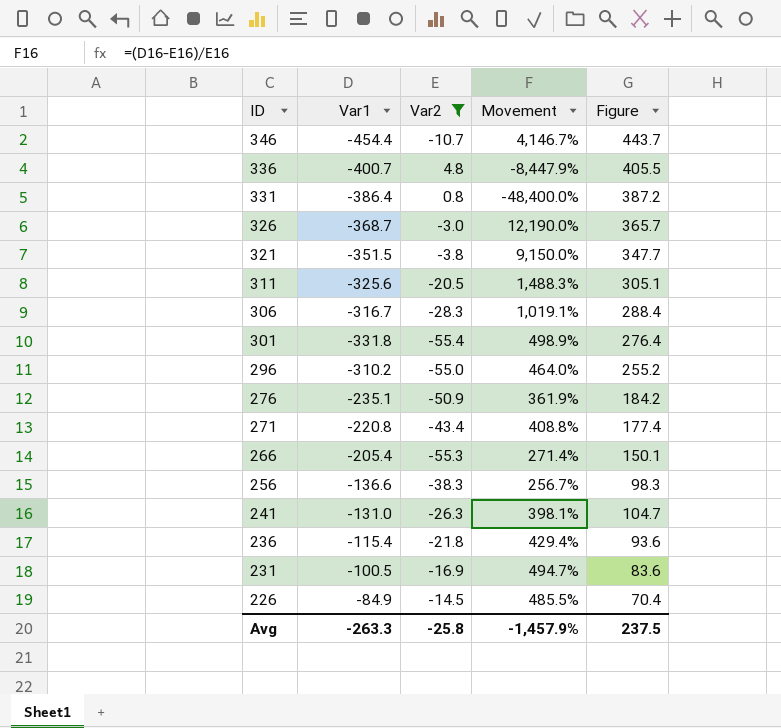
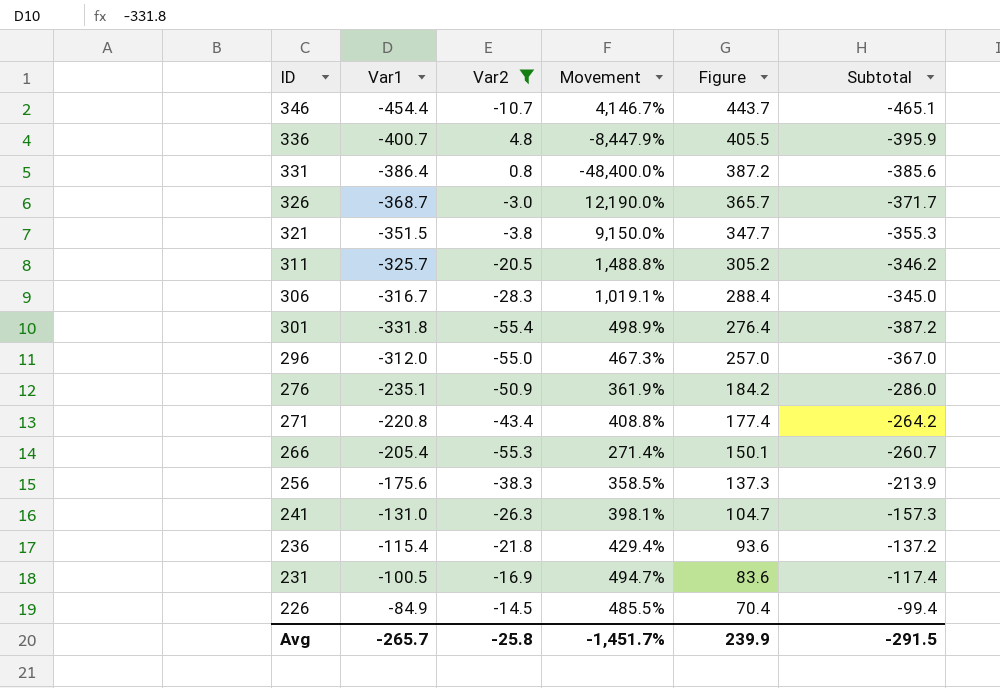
column Subtotal | formula: none -> [Var1] + [Var2]
311 | Var1: -325.6 -> -325.7
311 | Movement: 1,488.3% -> 1,488.8%
311 | Figure: 305.1 -> 305.2
296 | Var1: -310.2 -> -312.0
296 | Movement: 464.0% -> 467.3%
296 | Figure: 255.2 -> 257.0
256 | Var1: -136.6 -> -175.6
256 | Movement: 256.7% -> 358.5%
256 | Figure: 98.3 -> 137.3
Avg | Var1: -263.3 -> -265.7
Avg | Movement: -1,457.9% -> -1,451.7%
Avg | Figure: 237.5 -> 239.9

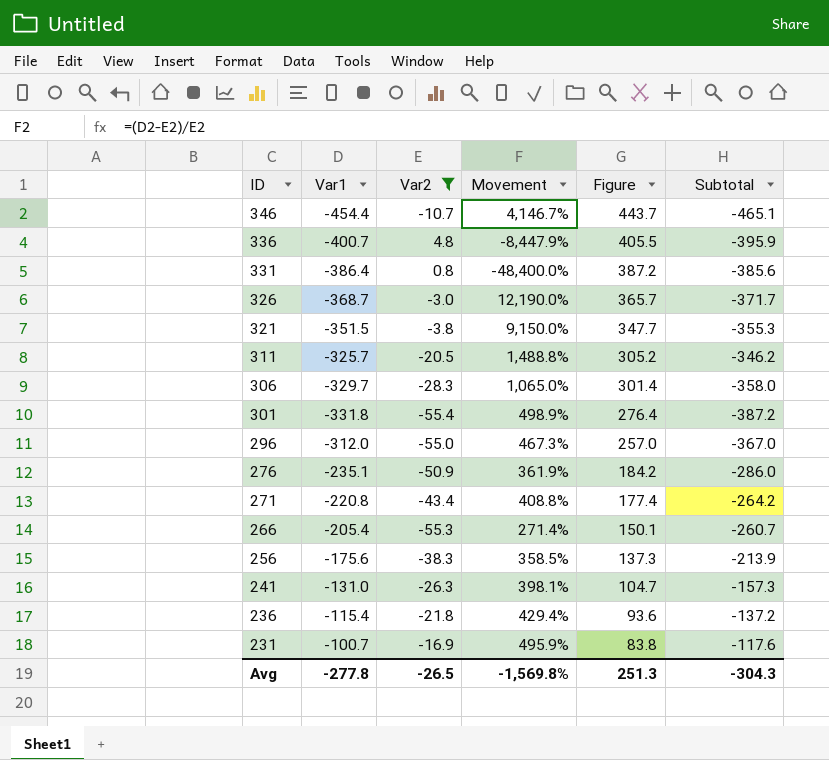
row 226: -84.9 | -14.5 | 485.5% | 70.4 | -99.4 -> none
306 | Var1: -316.7 -> -329.7
306 | Movement: 1,019.1% -> 1,065.0%
306 | Figure: 288.4 -> 301.4
306 | Subtotal: -345.0 -> -358.0
231 | Var1: -100.5 -> -100.7
231 | Movement: 494.7% -> 495.9%
231 | Figure: 83.6 -> 83.8
231 | Subtotal: -117.4 -> -117.6
Avg | Var1: -265.7 -> -277.8
Avg | Var2: -25.8 -> -26.5
Avg | Movement: -1,451.7% -> -1,569.8%
Avg | Figure: 239.9 -> 251.3
Avg | Subtotal: -291.5 -> -304.3

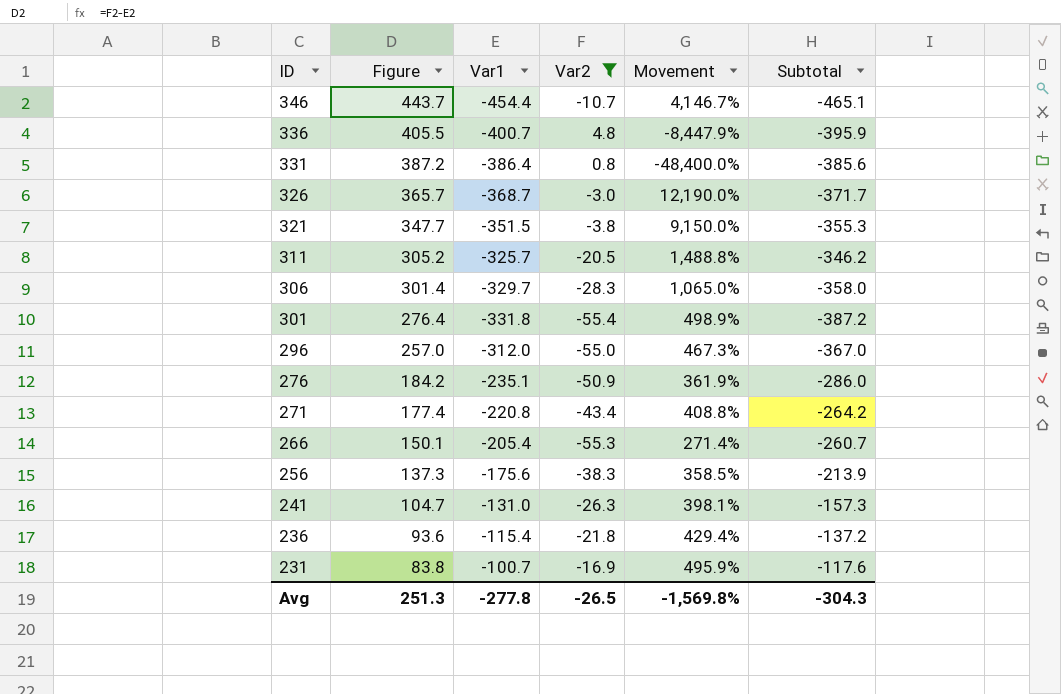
column Figure | position: 5 -> 2

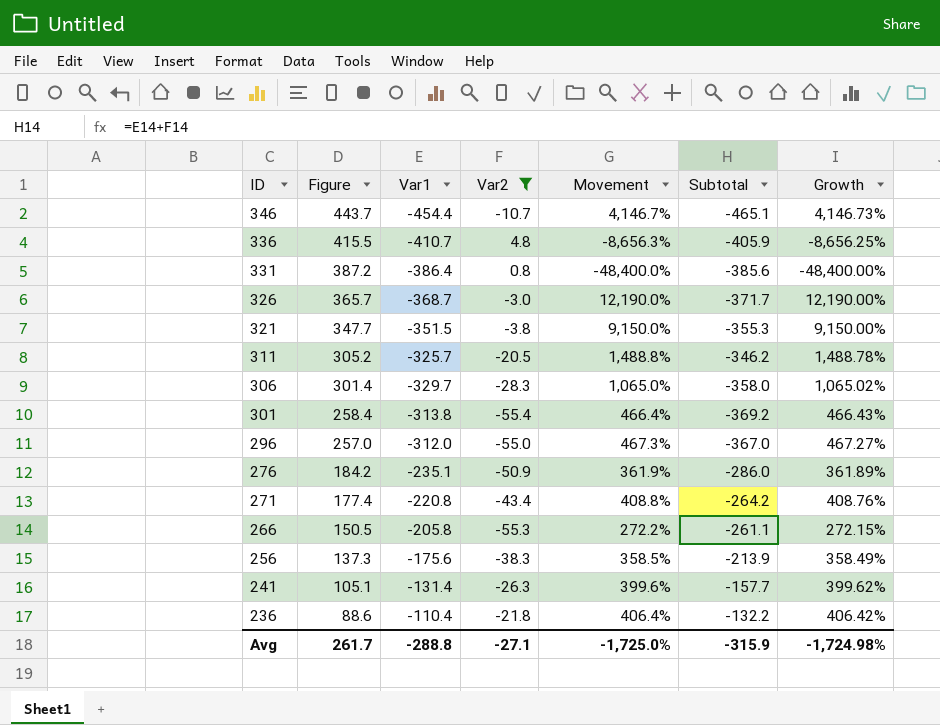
column Growth | formula: none -> ([Var1] - [Var2]) / [Var2]
row 231: 83.8 | -100.7 | -16.9 | 495.9% | -117.6 -> none
336 | Figure: 405.5 -> 415.5
336 | Var1: -400.7 -> -410.7
336 | Movement: -8,447.9% -> -8,656.3%
336 | Subtotal: -395.9 -> -405.9
301 | Figure: 276.4 -> 258.4
301 | Var1: -331.8 -> -313.8
301 | Movement: 498.9% -> 466.4%
301 | Subtotal: -387.2 -> -369.2
266 | Figure: 150.1 -> 150.5
266 | Var1: -205.4 -> -205.8
266 | Movement: 271.4% -> 272.2%
266 | Subtotal: -260.7 -> -261.1
241 | Figure: 104.7 -> 105.1
241 | Var1: -131.0 -> -131.4
241 | Movement: 398.1% -> 399.6%
241 | Subtotal: -157.3 -> -157.7
236 | Figure: 93.6 -> 88.6
236 | Var1: -115.4 -> -110.4
236 | Movement: 429.4% -> 406.4%
236 | Subtotal: -137.2 -> -132.2
Avg | Figure: 251.3 -> 261.7
Avg | Var1: -277.8 -> -288.8
Avg | Var2: -26.5 -> -27.1
Avg | Movement: -1,569.8% -> -1,725.0%
Avg | Subtotal: -304.3 -> -315.9

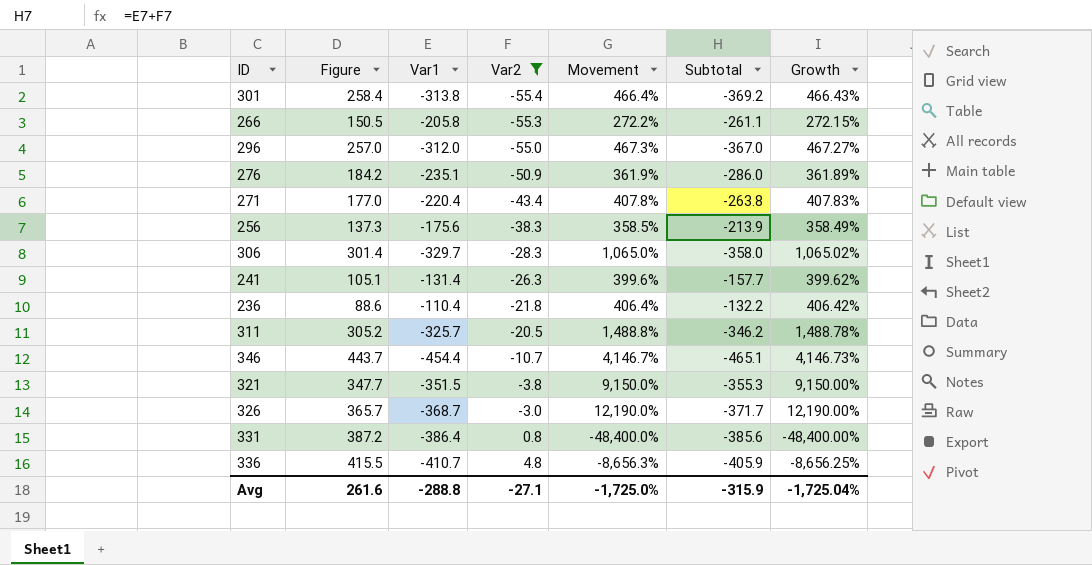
row order: ID descending -> Var2 ascending
271 | Figure: 177.4 -> 177.0
271 | Var1: -220.8 -> -220.4
271 | Movement: 408.8% -> 407.8%
271 | Subtotal: -264.2 -> -263.8
271 | Growth: 408.76% -> 407.83%
Avg | Figure: 261.7 -> 261.6
Avg | Growth: -1,724.98% -> -1,725.04%

